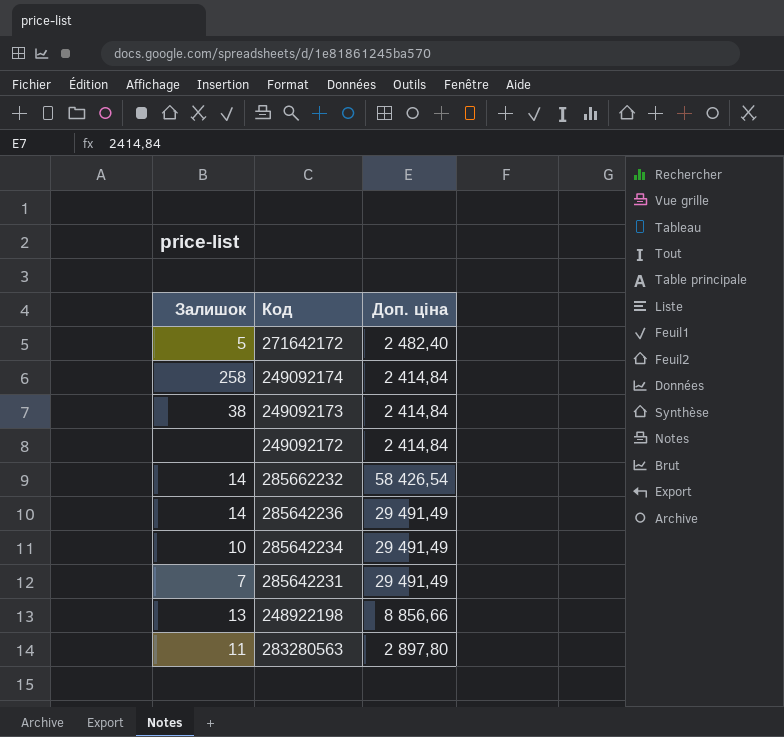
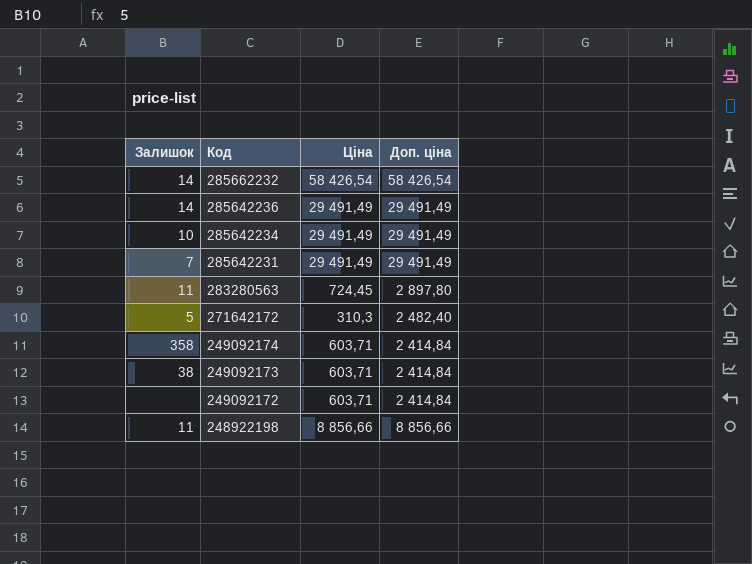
row order: none -> Код descending
column Ціна | position: none -> 3
249092174 | Залишок: 258 -> 358
248922198 | Залишок: 13 -> 11

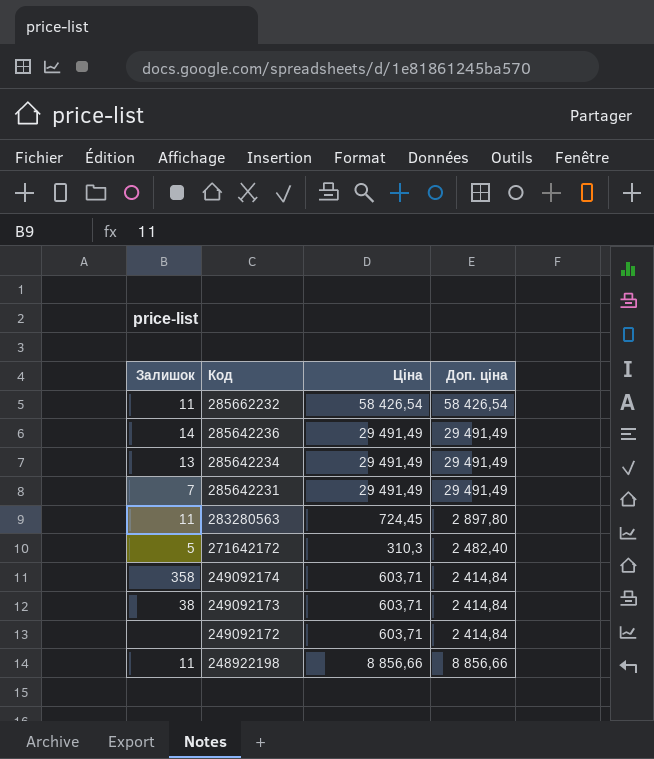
285662232 | Залишок: 14 -> 11
285642234 | Залишок: 10 -> 13

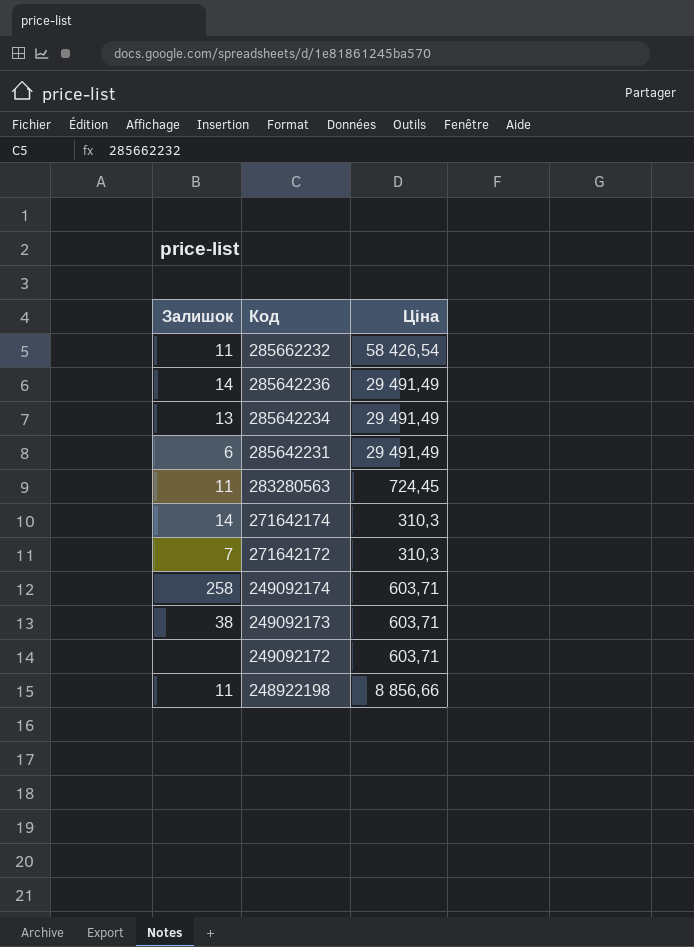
column Доп. ціна | position: 4 -> none
285642231 | Залишок: 7 -> 6
row 271642174: none -> 14 | 310,3
271642172 | Залишок: 5 -> 7
249092174 | Залишок: 358 -> 258

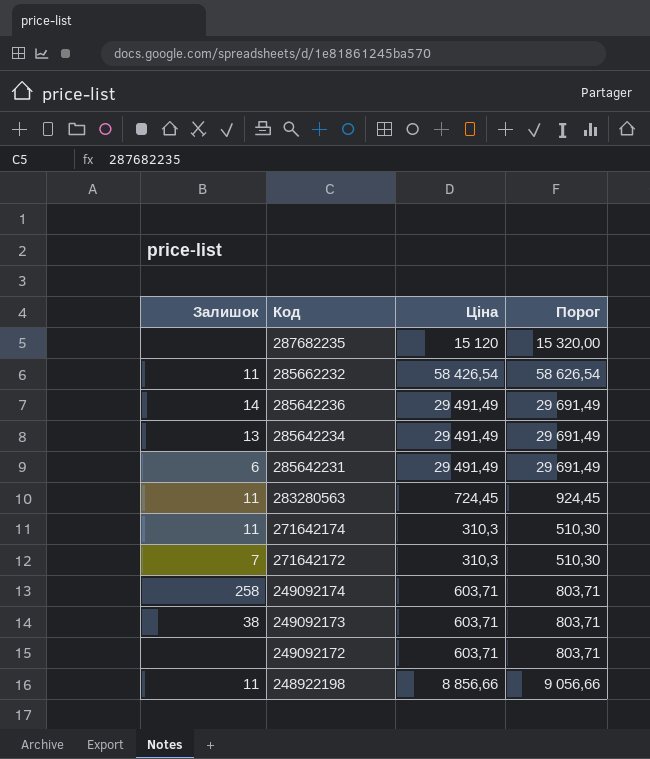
column Порог | formula: none -> [Ціна] + 200
row 287682235: none -> none | 15 120 | 15 320,00
271642174 | Залишок: 14 -> 11

